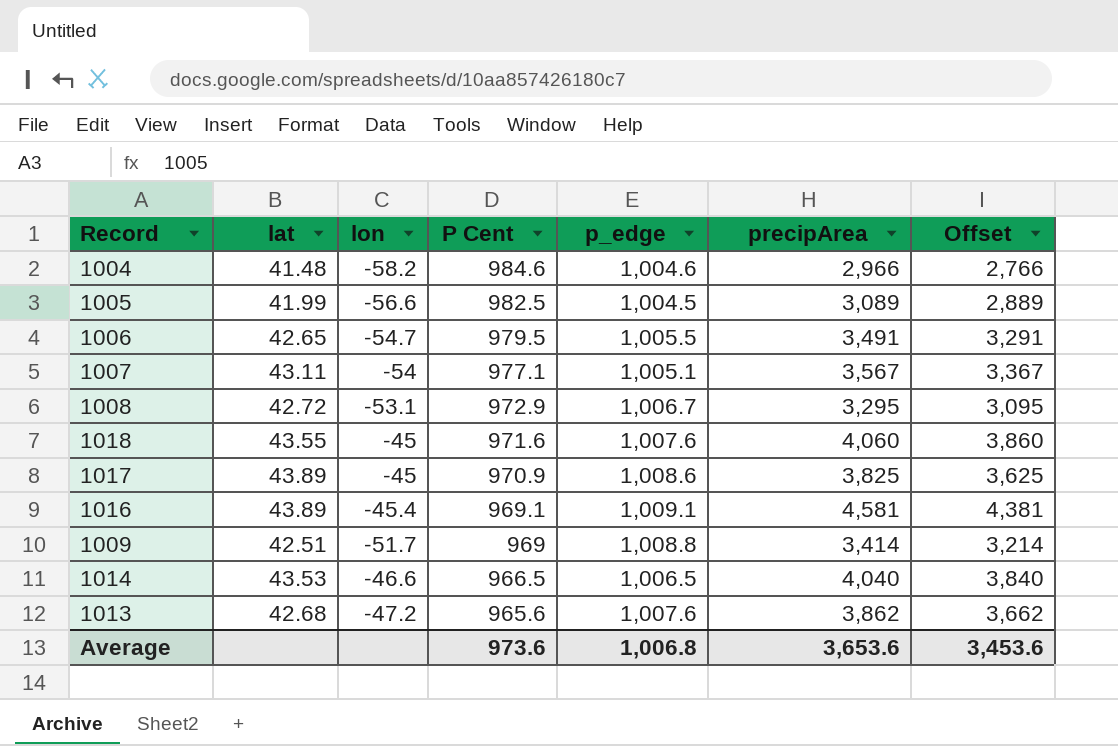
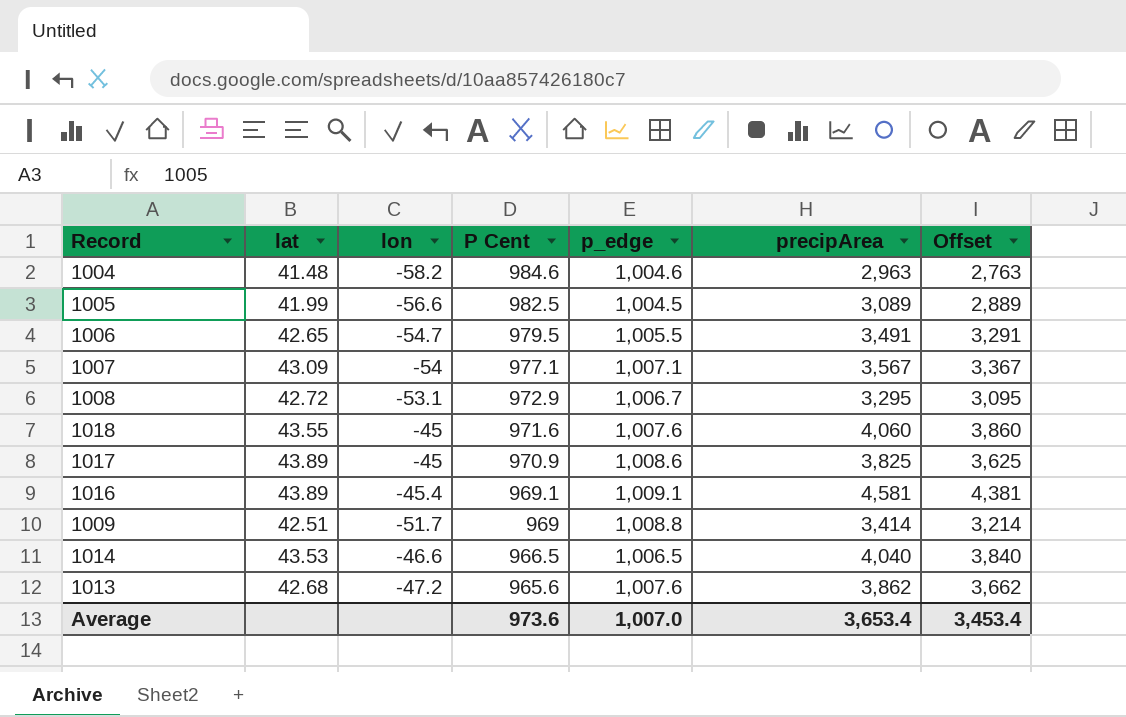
1004 | precipArea: 2,966 -> 2,963
1004 | Offset: 2,766 -> 2,763
1007 | lat: 43.11 -> 43.09
1007 | p_edge: 1,005.1 -> 1,007.1
Average | p_edge: 1,006.8 -> 1,007.0
Average | precipArea: 3,653.6 -> 3,653.4
Average | Offset: 3,453.6 -> 3,453.4

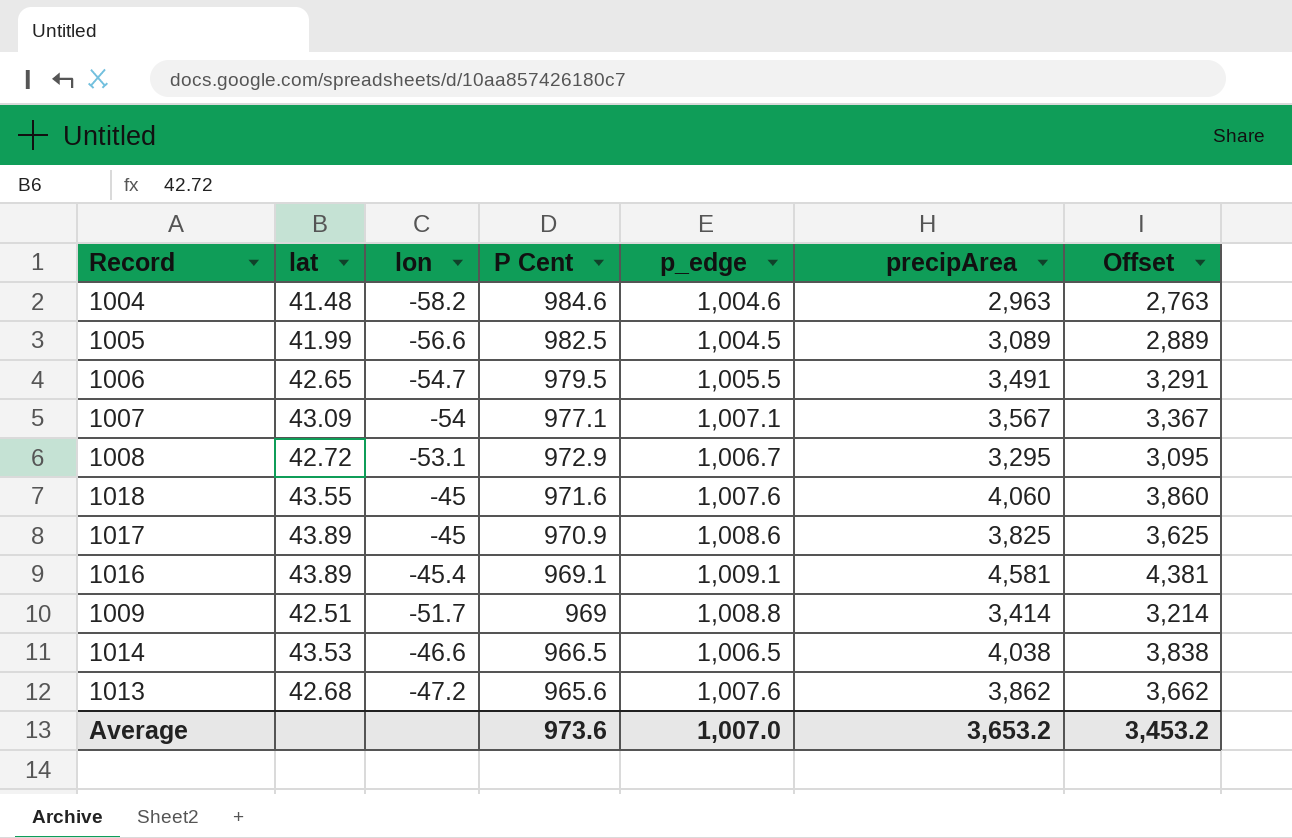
1014 | precipArea: 4,040 -> 4,038
1014 | Offset: 3,840 -> 3,838
Average | precipArea: 3,653.4 -> 3,653.2
Average | Offset: 3,453.4 -> 3,453.2

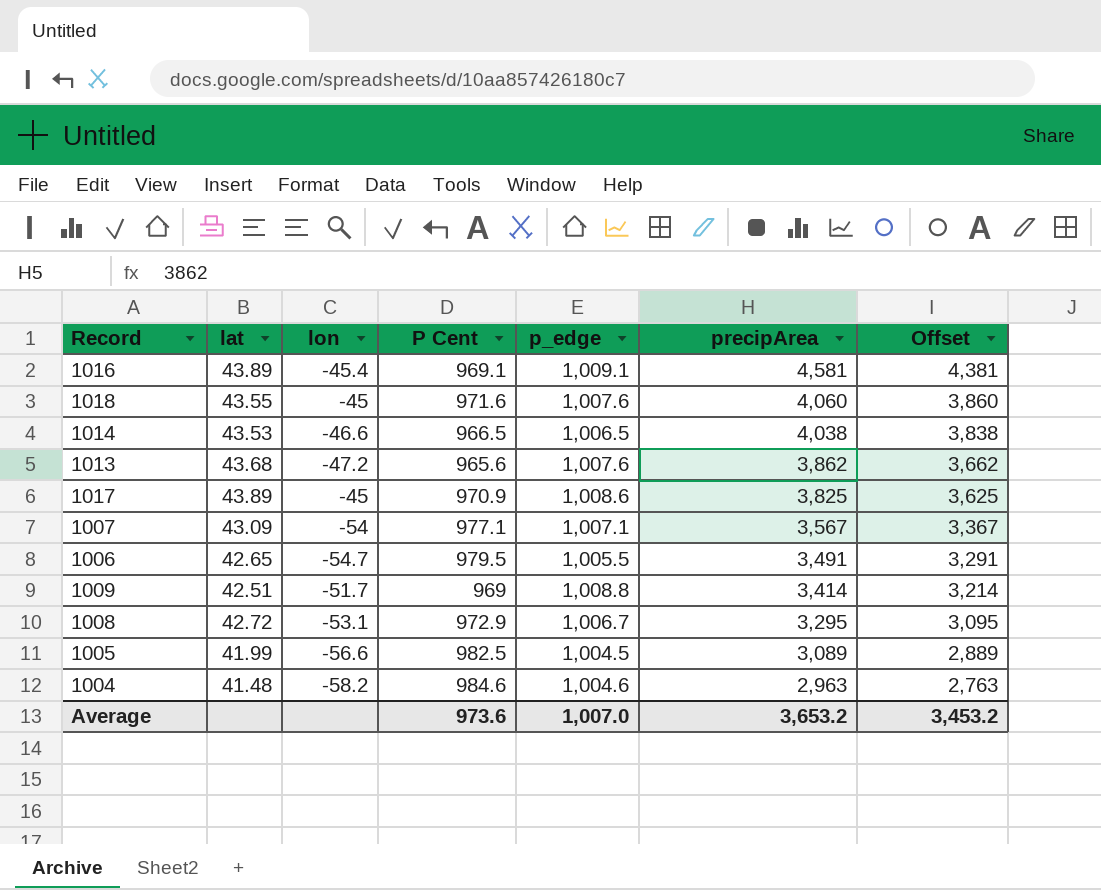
row order: P Cent descending -> precipArea descending
1013 | lat: 42.68 -> 43.68

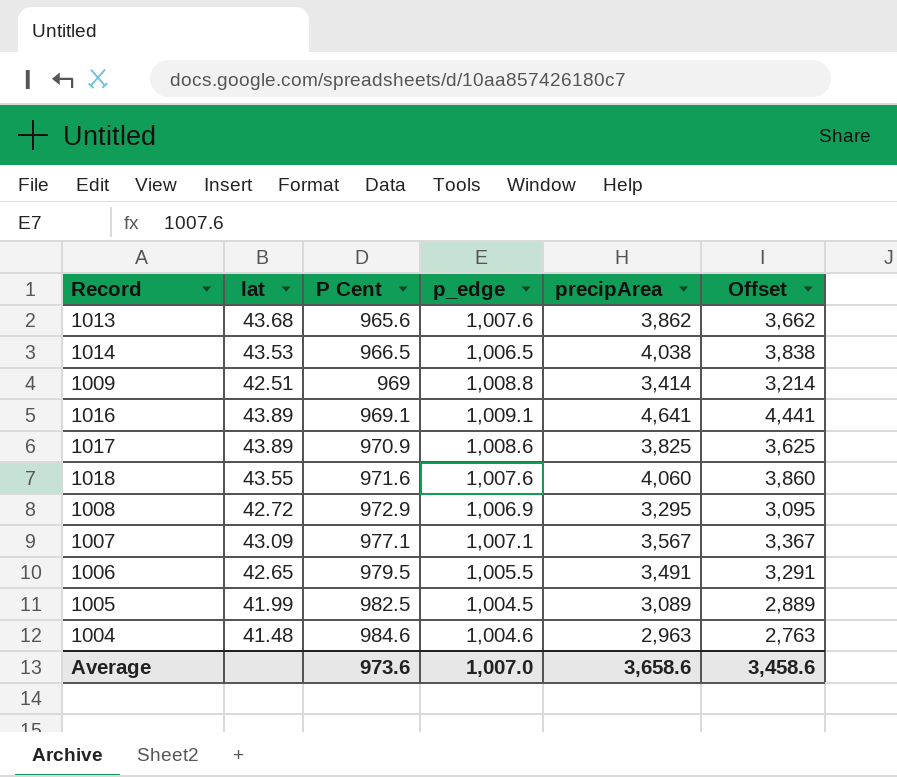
row order: precipArea descending -> P Cent ascending
column lon | position: 3 -> none
1016 | precipArea: 4,581 -> 4,641
1016 | Offset: 4,381 -> 4,441
1008 | p_edge: 1,006.7 -> 1,006.9
Average | precipArea: 3,653.2 -> 3,658.6
Average | Offset: 3,453.2 -> 3,458.6

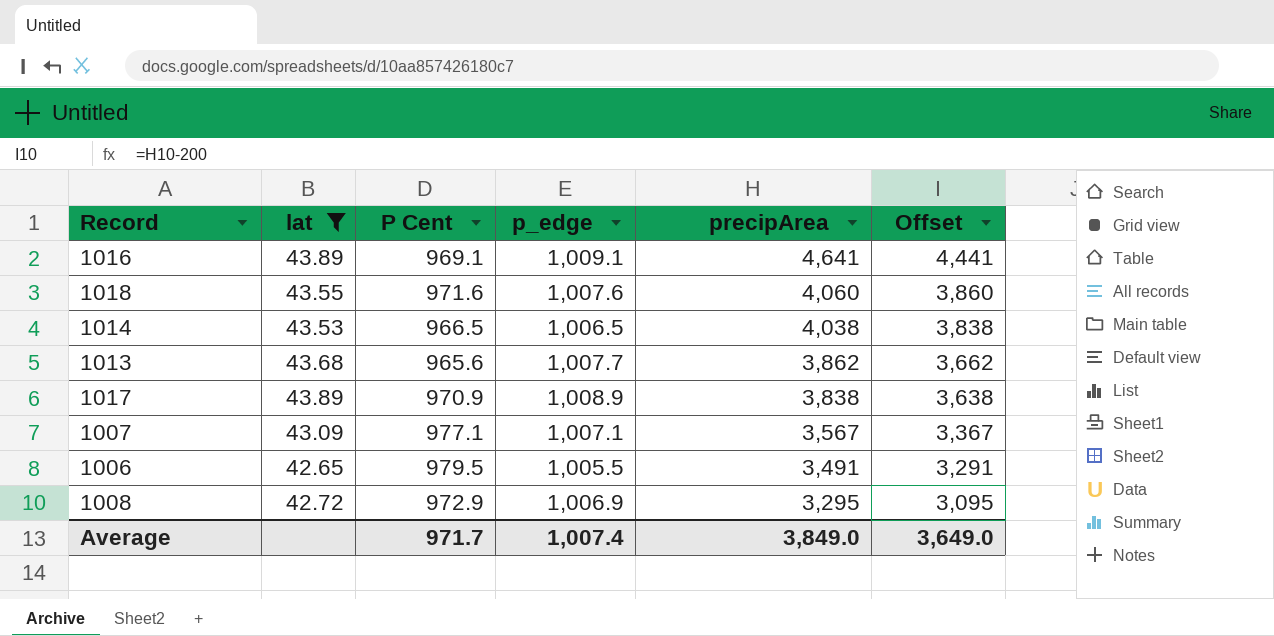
filter: none -> lat >= 42.65
row order: P Cent ascending -> precipArea descending
1013 | p_edge: 1,007.6 -> 1,007.7
1017 | p_edge: 1,008.6 -> 1,008.9
1017 | precipArea: 3,825 -> 3,838
1017 | Offset: 3,625 -> 3,638
Average | P Cent: 973.6 -> 971.7
Average | p_edge: 1,007.0 -> 1,007.4
Average | precipArea: 3,658.6 -> 3,849.0
Average | Offset: 3,458.6 -> 3,649.0

